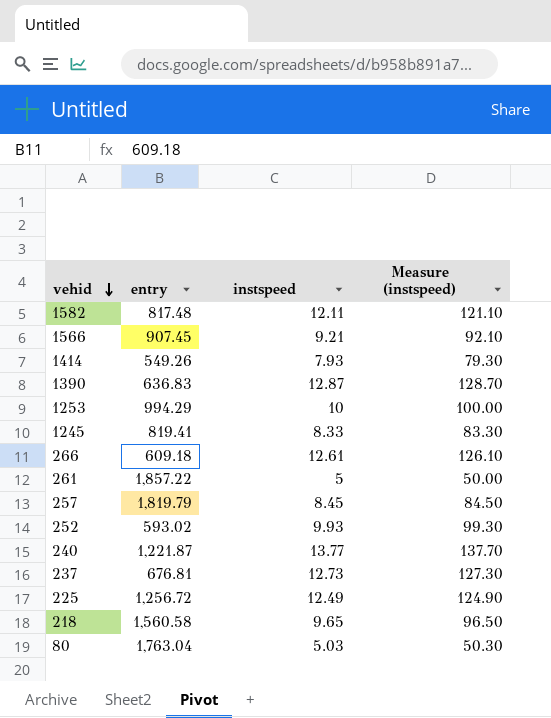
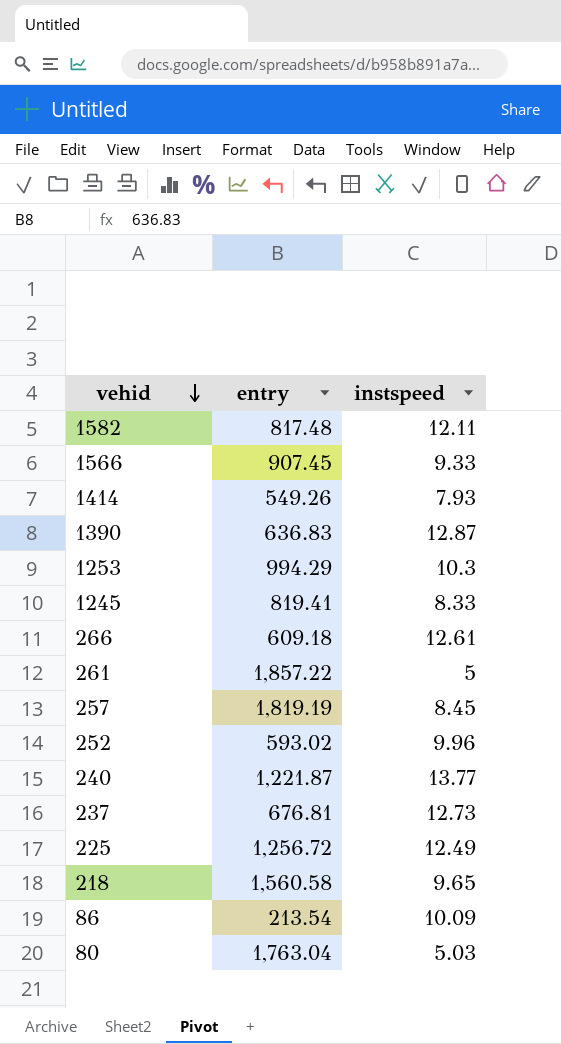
column Measure (instspeed) | formula: [instspeed] * 10 -> none
1566 | instspeed: 9.21 -> 9.33
1253 | instspeed: 10 -> 10.3
257 | entry: 1,819.79 -> 1,819.19
252 | instspeed: 9.93 -> 9.96
row 86: none -> 213.54 | 10.09

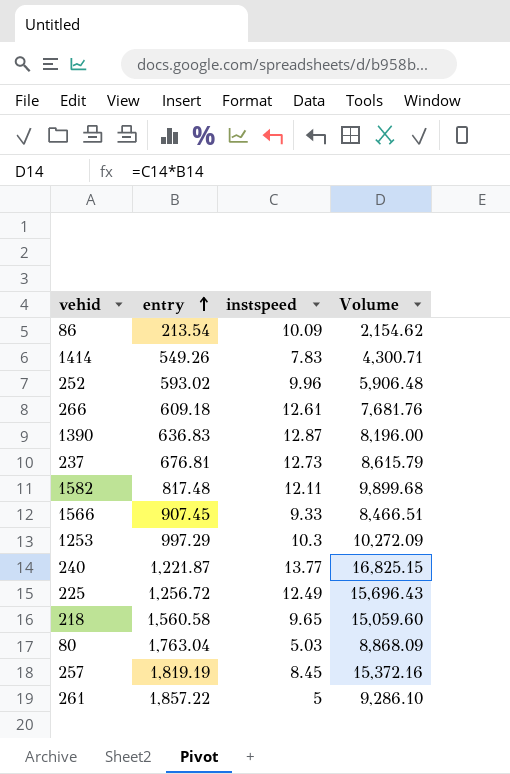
row order: vehid descending -> entry ascending
column Volume | formula: none -> [entry] * [instspeed]
row 1245: 819.41 | 8.33 -> none
1414 | instspeed: 7.93 -> 7.83
1253 | entry: 994.29 -> 997.29

